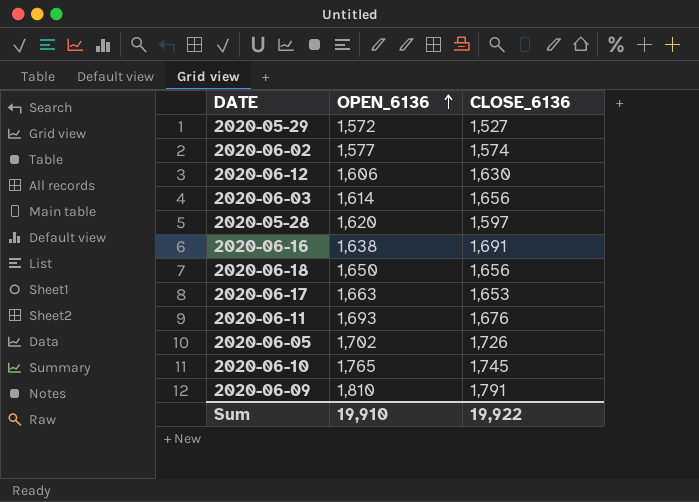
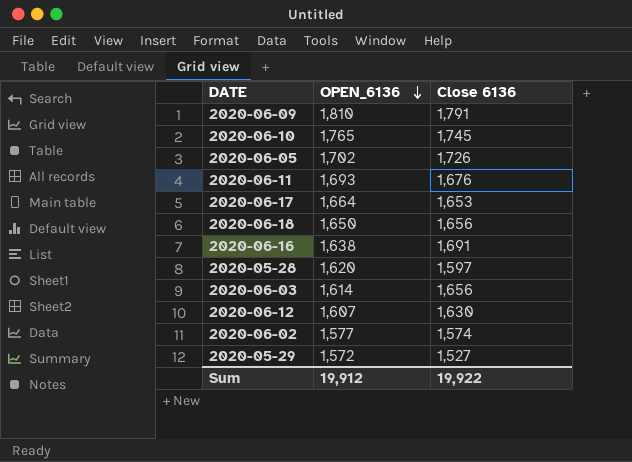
row order: OPEN_6136 ascending -> OPEN_6136 descending
column name: CLOSE_6136 -> Close 6136
2020-06-17 | OPEN_6136: 1,663 -> 1,664
2020-06-12 | OPEN_6136: 1,606 -> 1,607
Sum | OPEN_6136: 19,910 -> 19,912

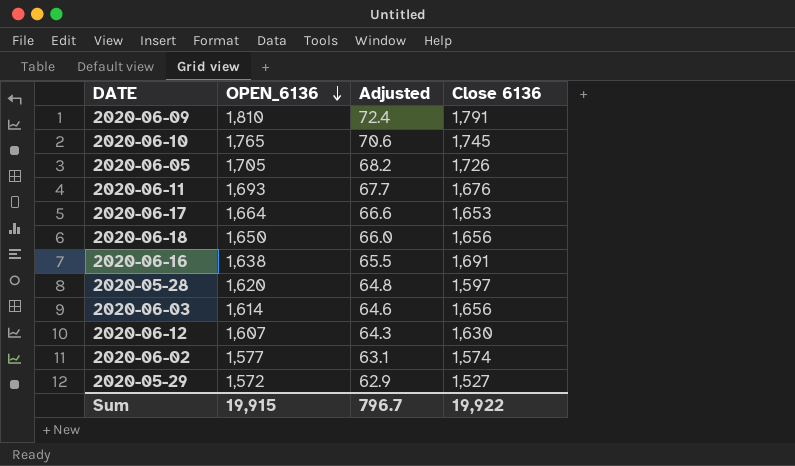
column Adjusted | formula: none -> [OPEN_6136] * 0.04
2020-06-05 | OPEN_6136: 1,702 -> 1,705
Sum | OPEN_6136: 19,912 -> 19,915

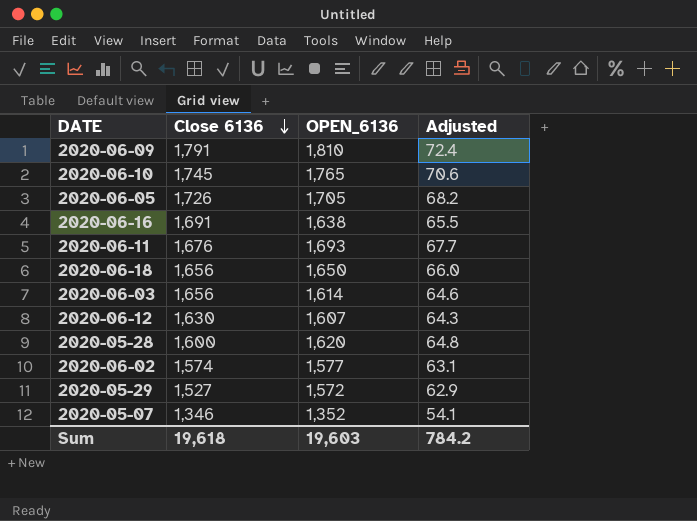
row order: OPEN_6136 descending -> Close 6136 descending
column Close 6136 | position: 4 -> 2
row 2020-06-17: 1,664 | 66.6 | 1,653 -> none
2020-05-28 | Close 6136: 1,597 -> 1,600
row 2020-05-07: none -> 1,346 | 1,352 | 54.1
Sum | Close 6136: 19,922 -> 19,618
Sum | OPEN_6136: 19,915 -> 19,603
Sum | Adjusted: 796.7 -> 784.2

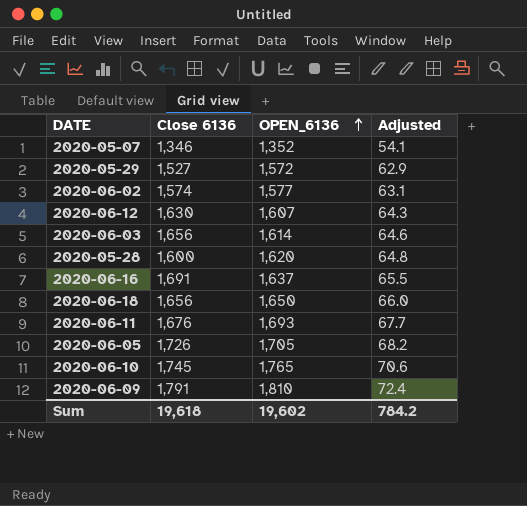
row order: Close 6136 descending -> OPEN_6136 ascending
2020-06-16 | OPEN_6136: 1,638 -> 1,637
Sum | OPEN_6136: 19,603 -> 19,602

